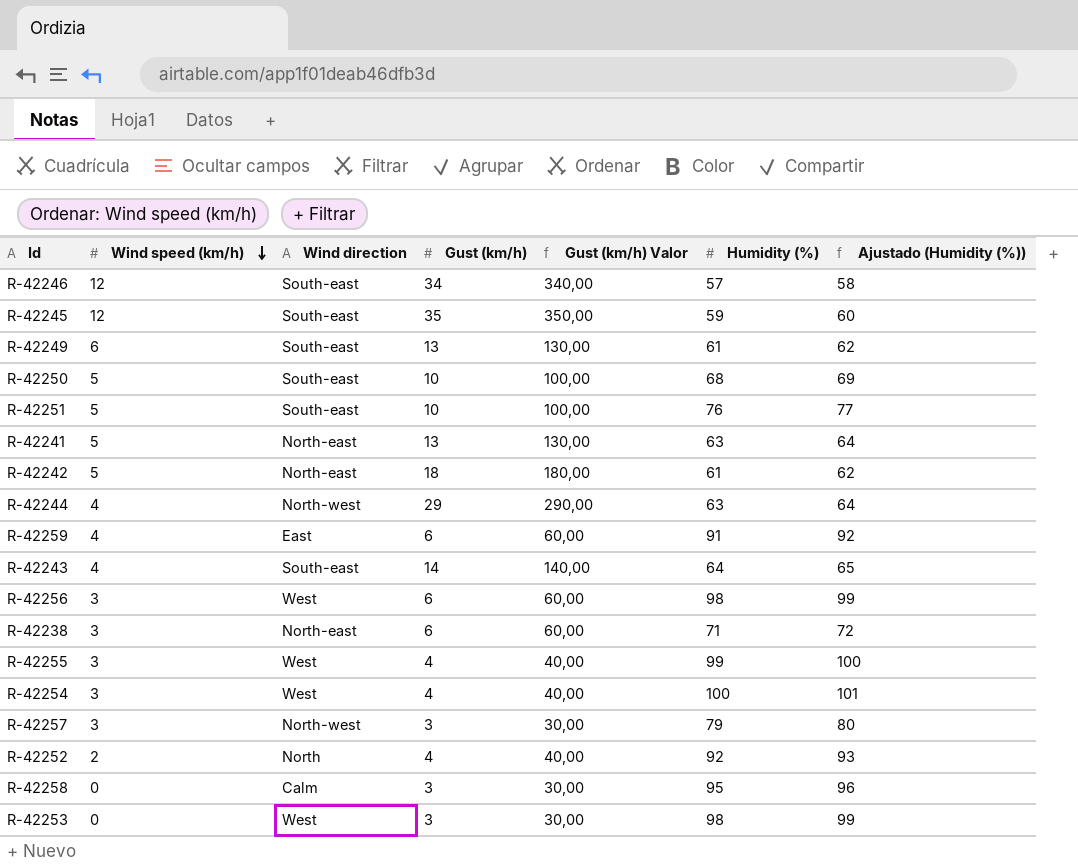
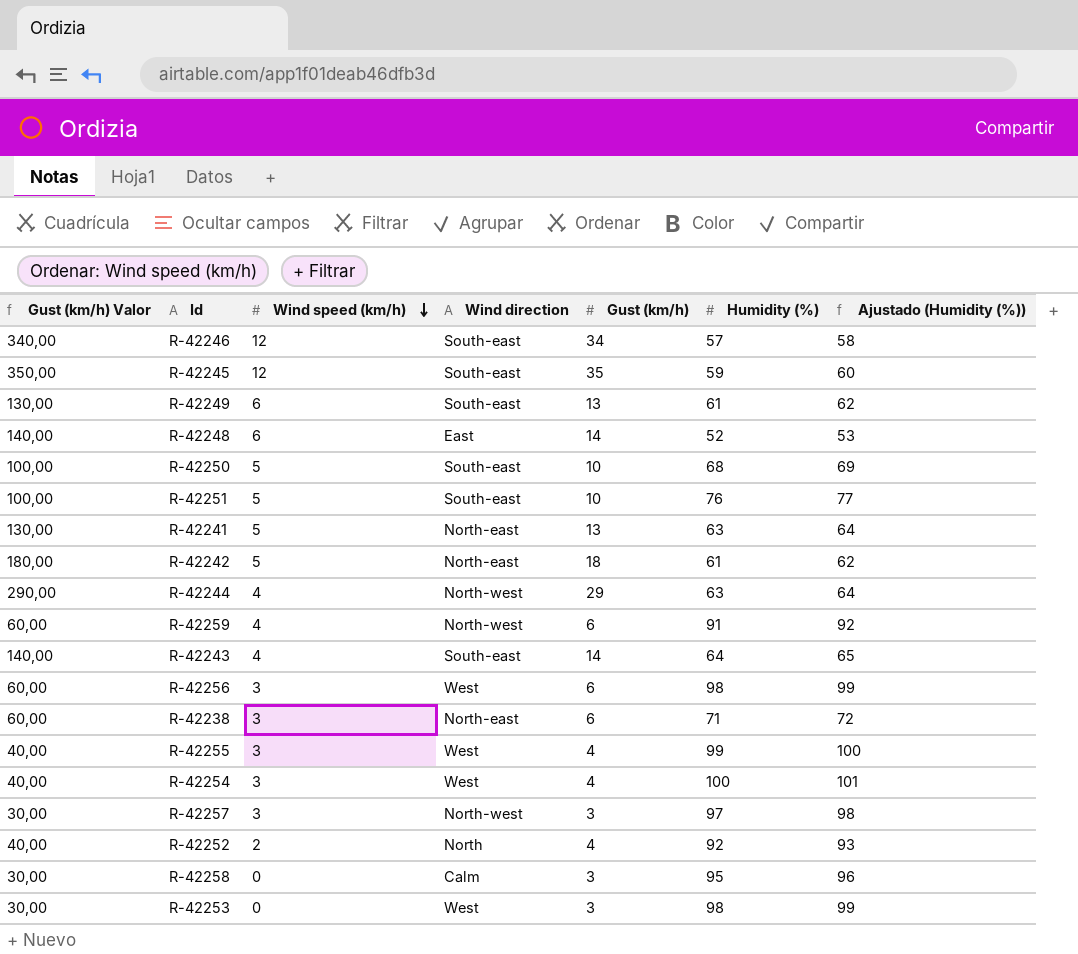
column Gust (km/h) Valor | position: 5 -> 1
row R-42248: none -> 140,00 | 6 | East | 14 | 52 | 53
R-42259 | Wind direction: East -> North-west
R-42257 | Humidity (%): 79 -> 97
R-42257 | Ajustado (Humidity (%)): 80 -> 98

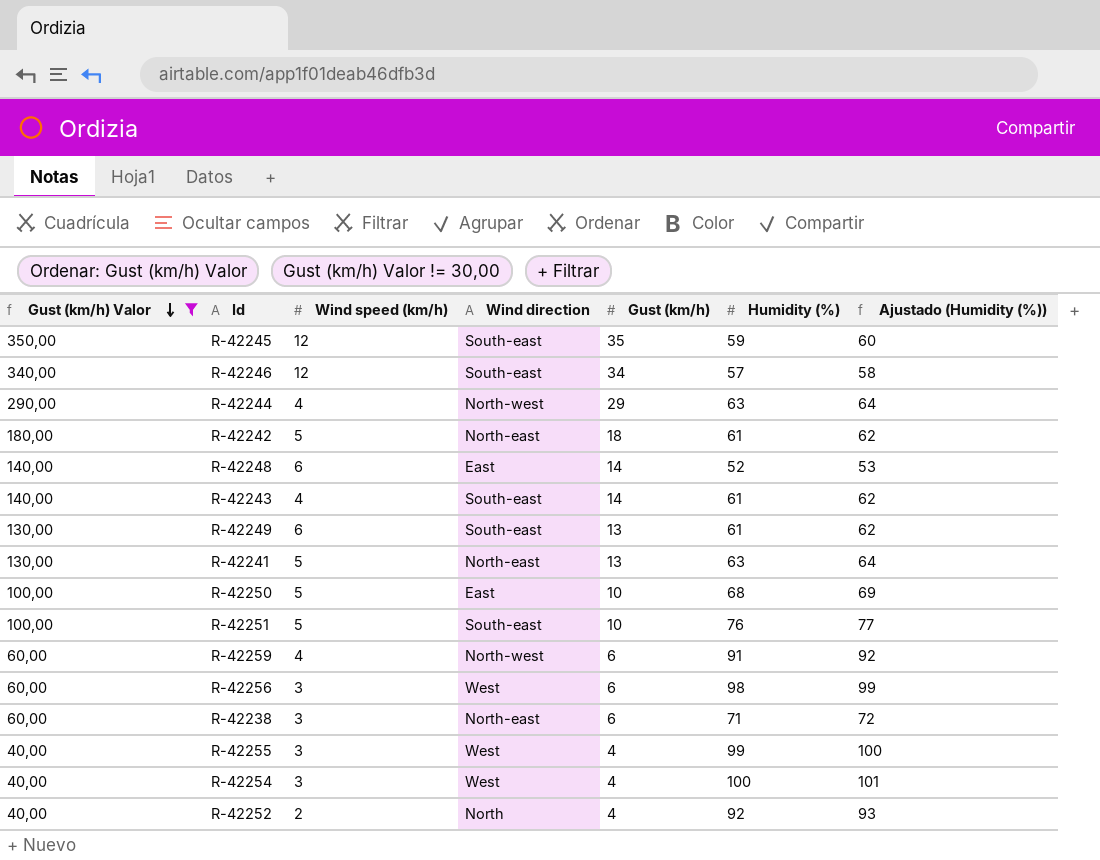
filter: none -> Gust (km/h) Valor != 30,00
row order: Wind speed (km/h) descending -> Gust (km/h) Valor descending
R-42243 | Humidity (%): 64 -> 61
R-42243 | Ajustado (Humidity (%)): 65 -> 62
R-42250 | Wind direction: South-east -> East

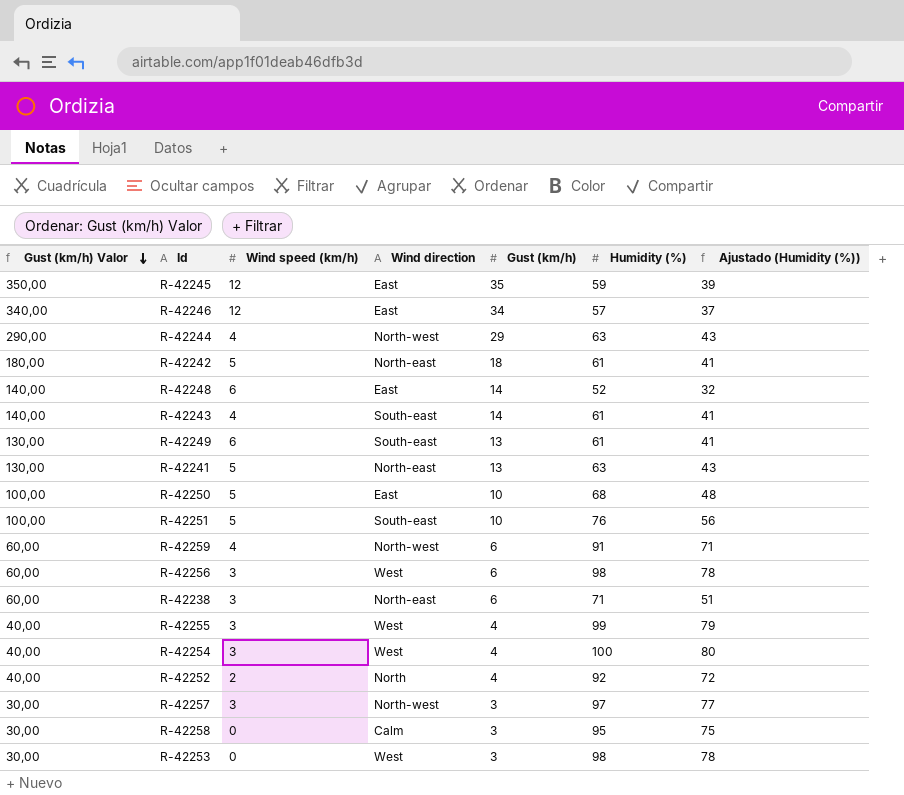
filter: Gust (km/h) Valor != 30,00 -> none
column Ajustado (Humidity (%)) | formula: [Humidity (%)] + 1 -> [Humidity (%)] - 20
R-42245 | Wind direction: South-east -> East
R-42246 | Wind direction: South-east -> East

